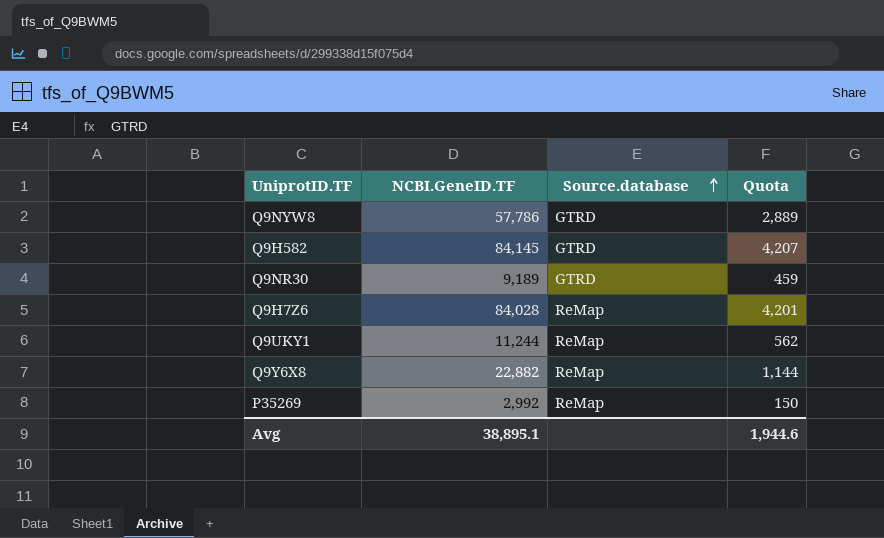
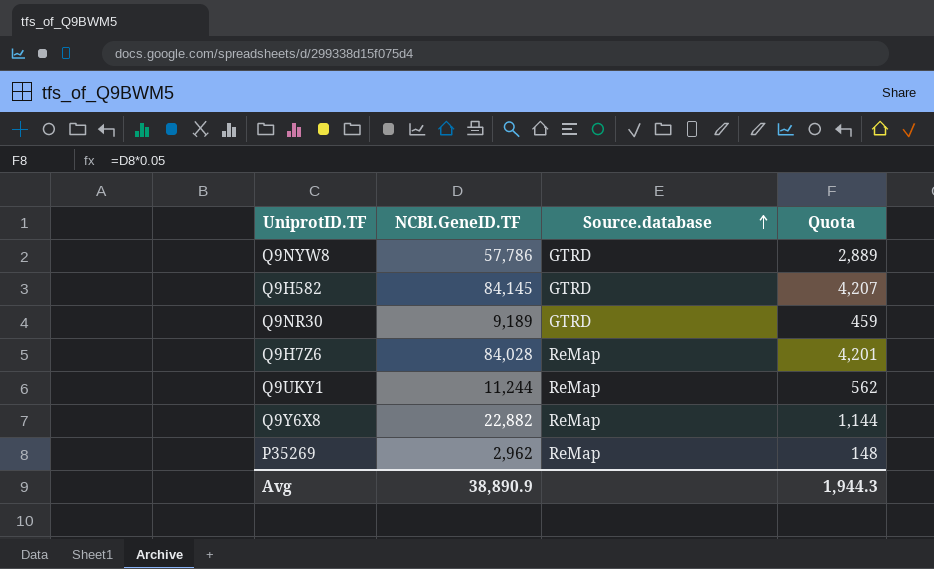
P35269 | NCBI.GeneID.TF: 2,992 -> 2,962
P35269 | Quota: 150 -> 148
Avg | NCBI.GeneID.TF: 38,895.1 -> 38,890.9
Avg | Quota: 1,944.6 -> 1,944.3

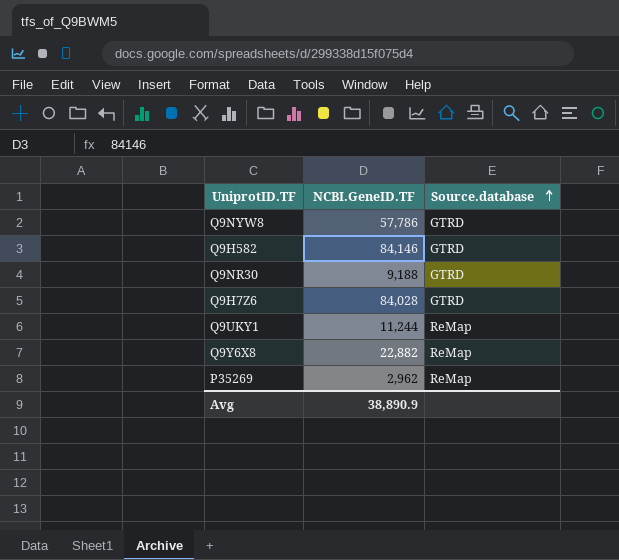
column Quota | formula: [NCBI.GeneID.TF] * 0.05 -> none
Q9H582 | NCBI.GeneID.TF: 84,145 -> 84,146
Q9NR30 | NCBI.GeneID.TF: 9,189 -> 9,188
Q9H7Z6 | Source.database: ReMap -> GTRD

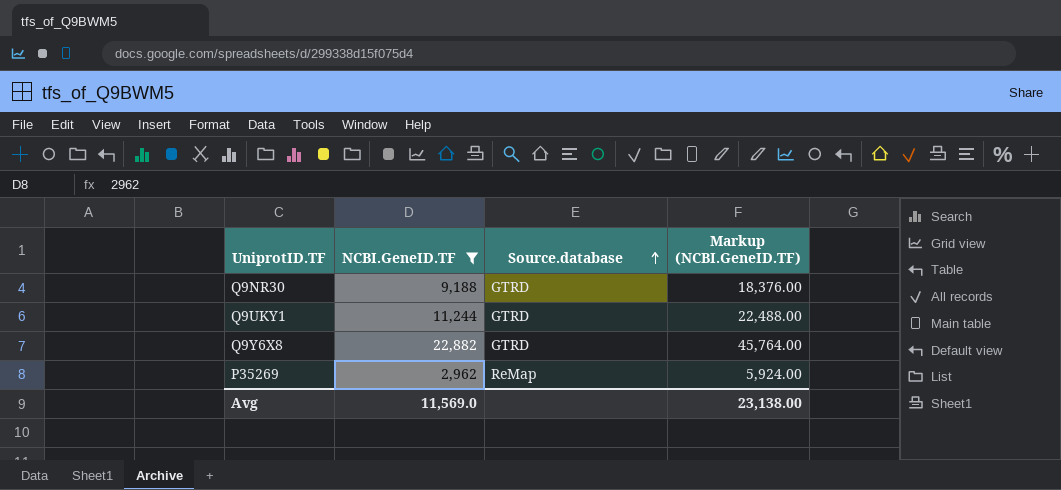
filter: none -> NCBI.GeneID.TF <= 22,882
column Markup (NCBI.GeneID.TF) | formula: none -> [NCBI.GeneID.TF] * 2
Q9UKY1 | Source.database: ReMap -> GTRD
Q9Y6X8 | Source.database: ReMap -> GTRD
Avg | NCBI.GeneID.TF: 38,890.9 -> 11,569.0

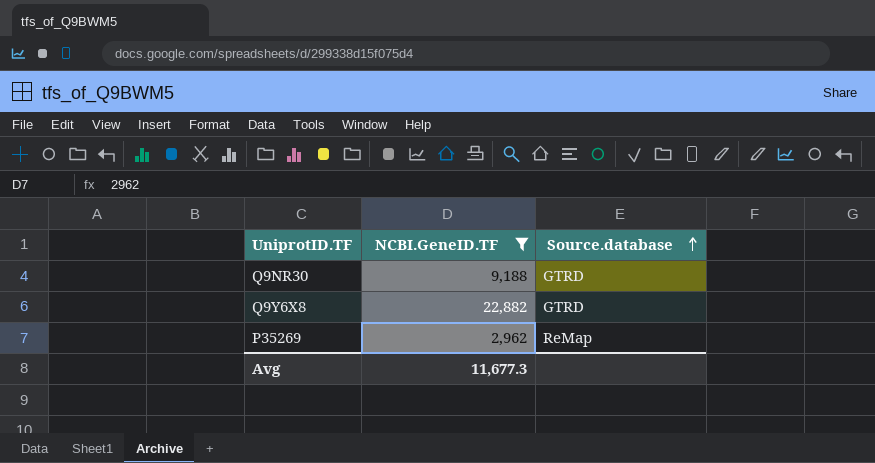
column Markup (NCBI.GeneID.TF) | formula: [NCBI.GeneID.TF] * 2 -> none
row Q9UKY1: 11,244 | GTRD | 22,488.00 -> none
Avg | NCBI.GeneID.TF: 11,569.0 -> 11,677.3

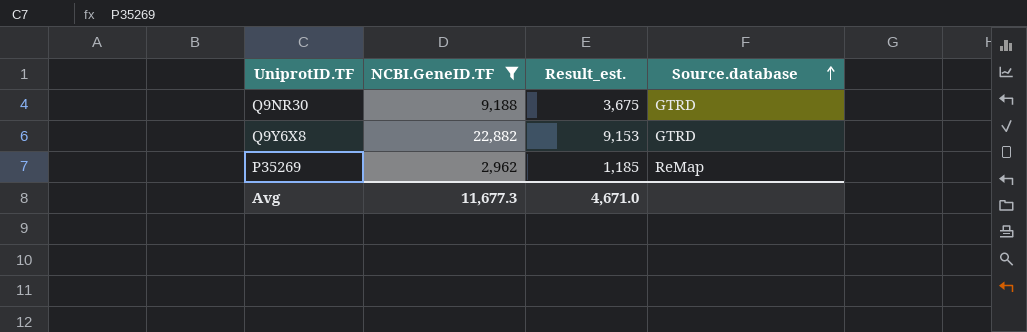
column Result_est. | formula: none -> [NCBI.GeneID.TF] * 0.4

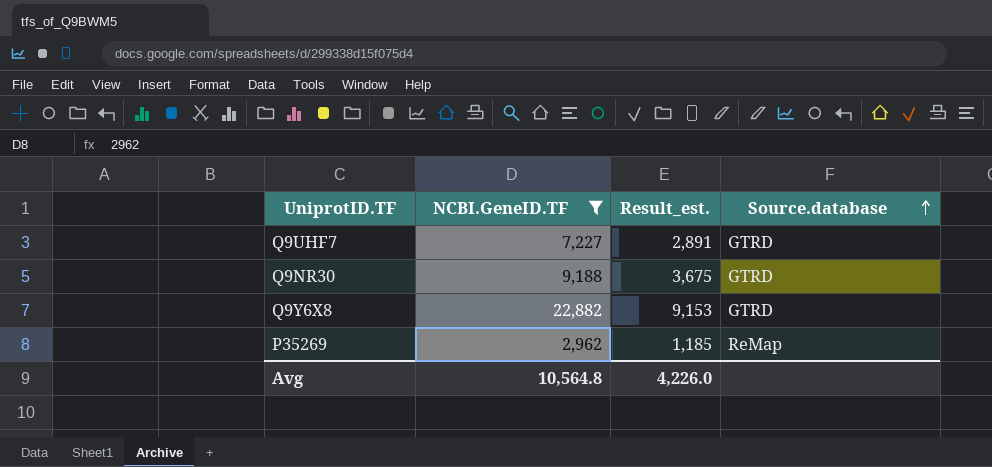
row Q9UHF7: none -> 7,227 | 2,891 | GTRD
Avg | NCBI.GeneID.TF: 11,677.3 -> 10,564.8
Avg | Result_est.: 4,671.0 -> 4,226.0

